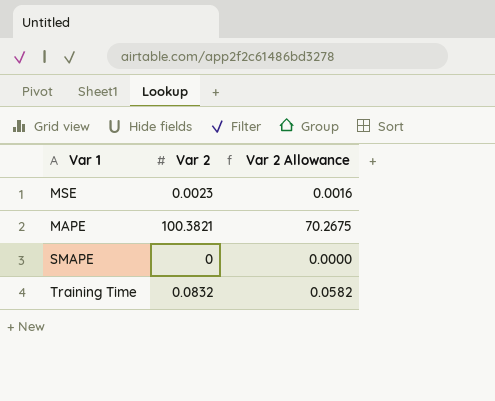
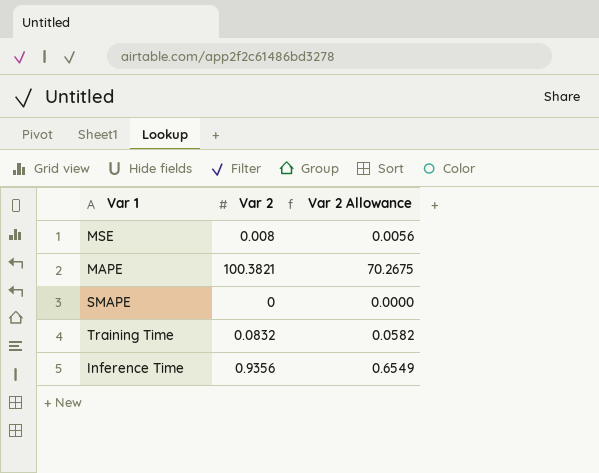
MSE | Var 2: 0.0023 -> 0.008
MSE | Var 2 Allowance: 0.0016 -> 0.0056
row Inference Time: none -> 0.9356 | 0.6549

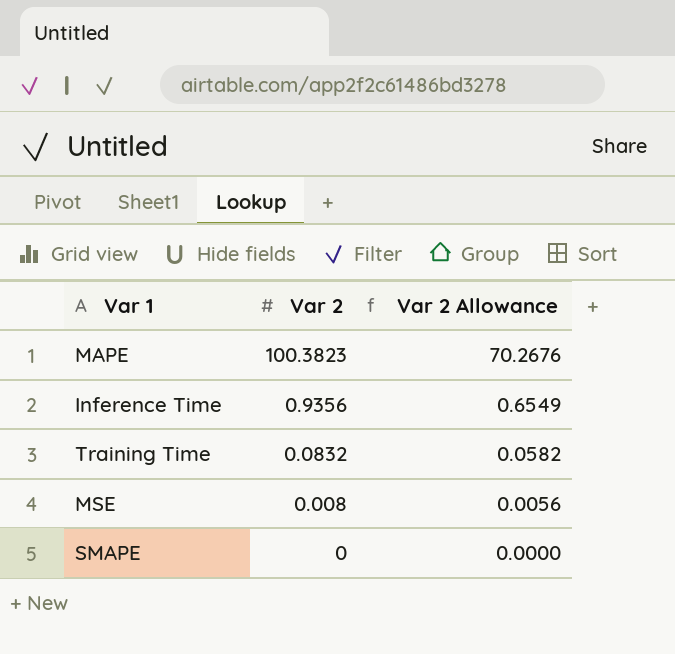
row order: none -> Var 2 descending
MAPE | Var 2: 100.3821 -> 100.3823
MAPE | Var 2 Allowance: 70.2675 -> 70.2676

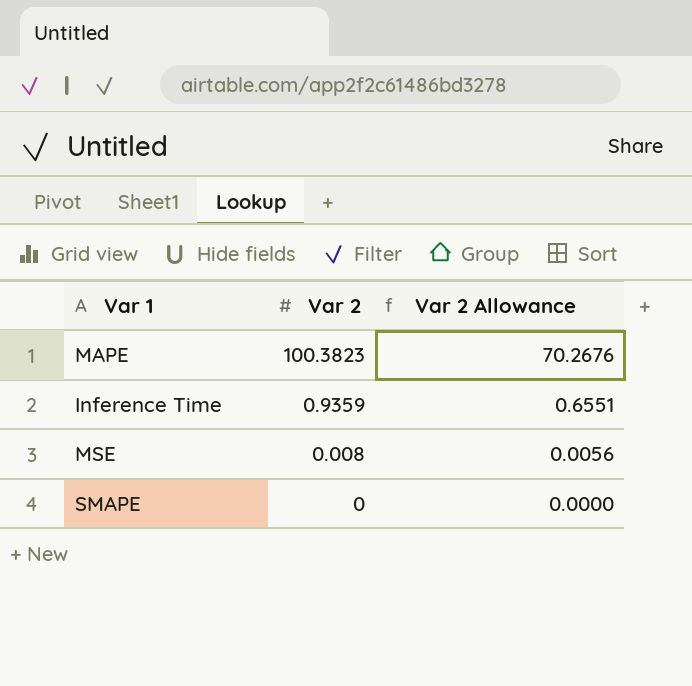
row Training Time: 0.0832 | 0.0582 -> none
Inference Time | Var 2: 0.9356 -> 0.9359
Inference Time | Var 2 Allowance: 0.6549 -> 0.6551

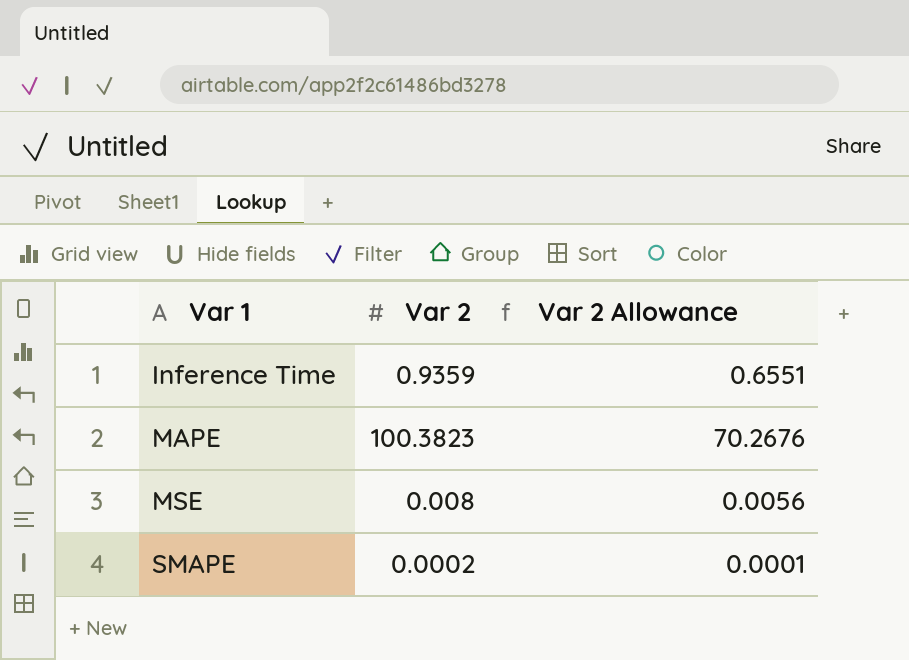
row order: Var 2 descending -> Var 1 ascending
SMAPE | Var 2: 0 -> 0.0002
SMAPE | Var 2 Allowance: 0.0000 -> 0.0001

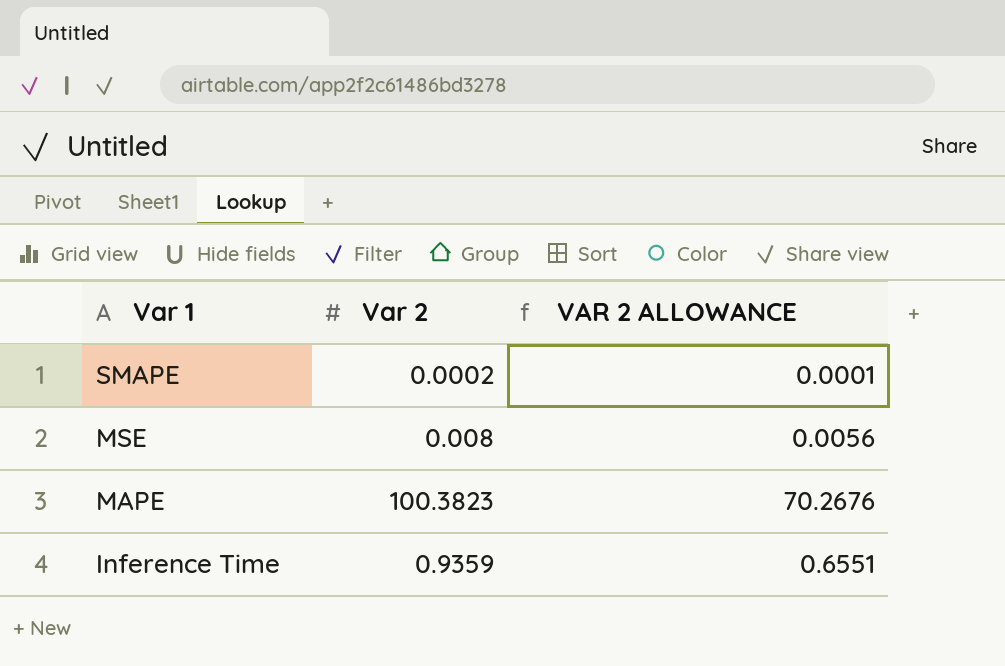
row order: Var 1 ascending -> Var 1 descending
column name: Var 2 Allowance -> VAR 2 ALLOWANCE

